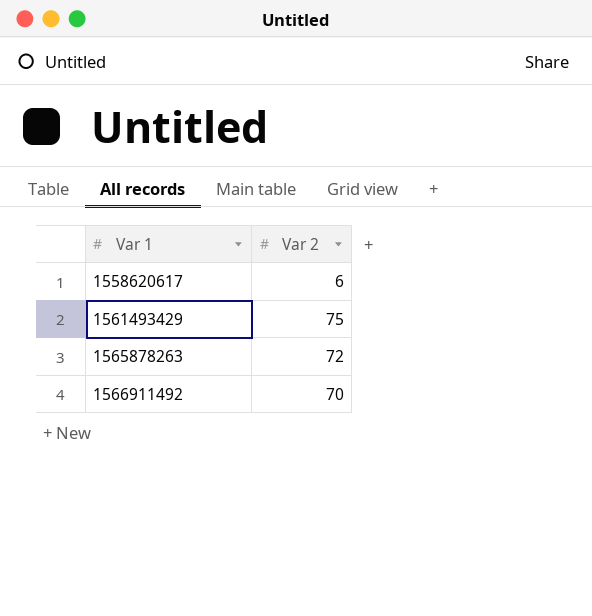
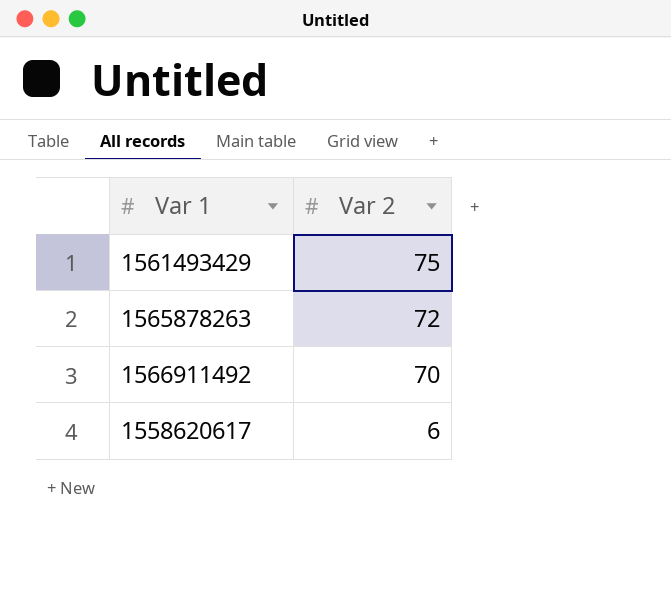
row order: Var 1 ascending -> Var 2 descending

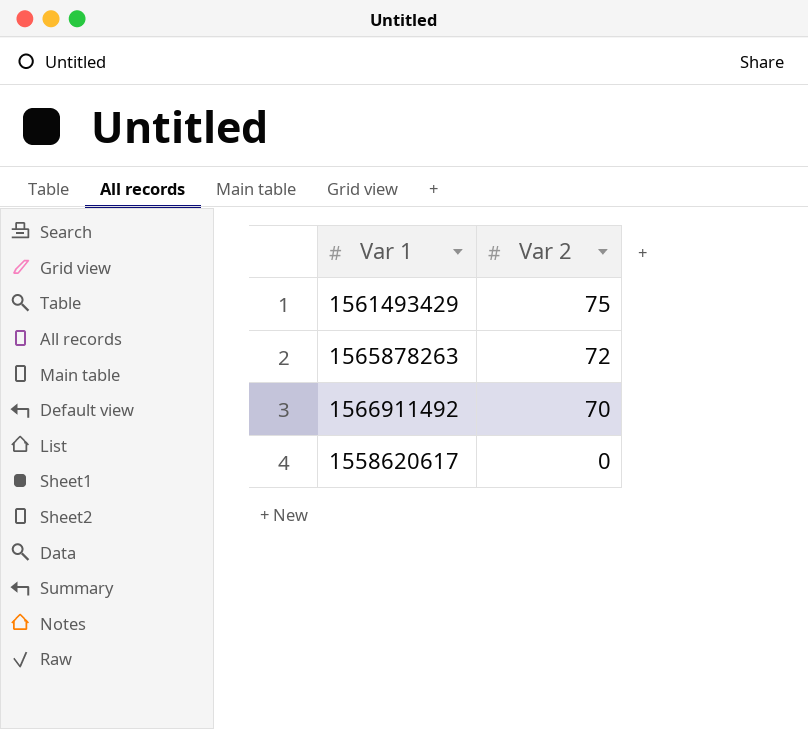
1558620617 | Var 2: 6 -> 0

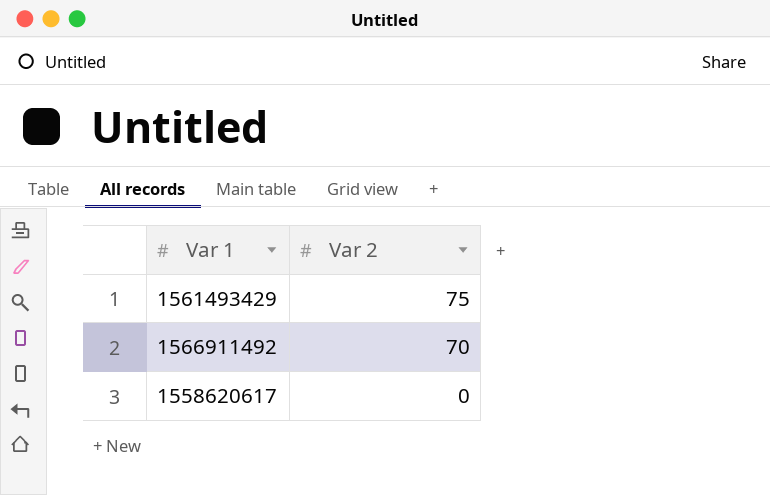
row 1565878263: 72 -> none

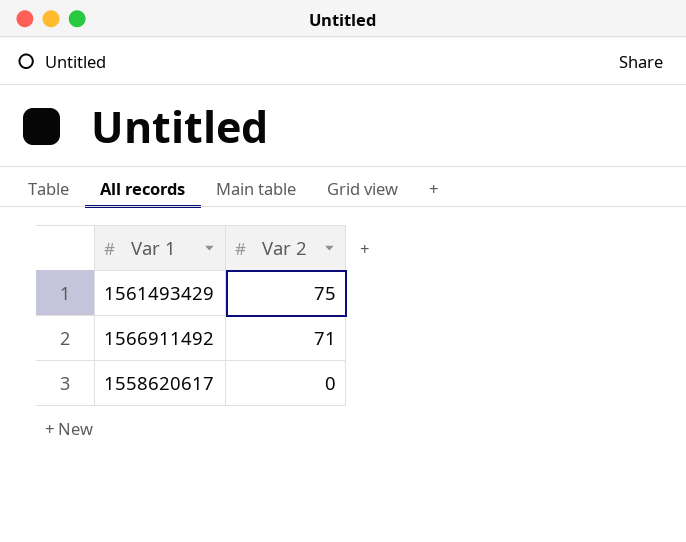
1566911492 | Var 2: 70 -> 71

